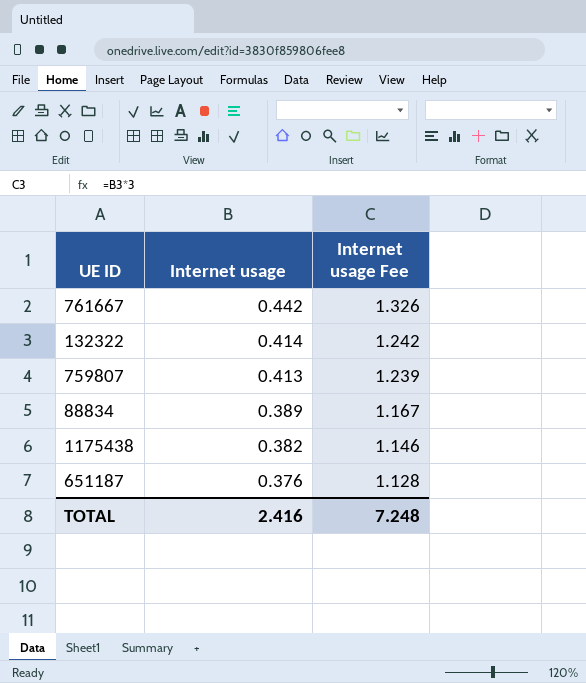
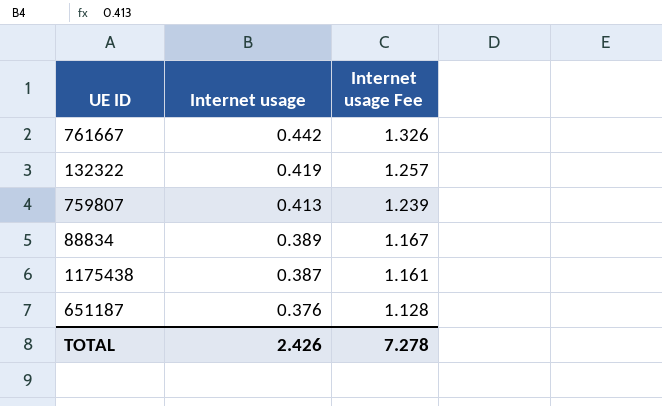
132322 | Internet usage: 0.414 -> 0.419
132322 | Internet usage Fee: 1.242 -> 1.257
1175438 | Internet usage: 0.382 -> 0.387
1175438 | Internet usage Fee: 1.146 -> 1.161
TOTAL | Internet usage: 2.416 -> 2.426
TOTAL | Internet usage Fee: 7.248 -> 7.278

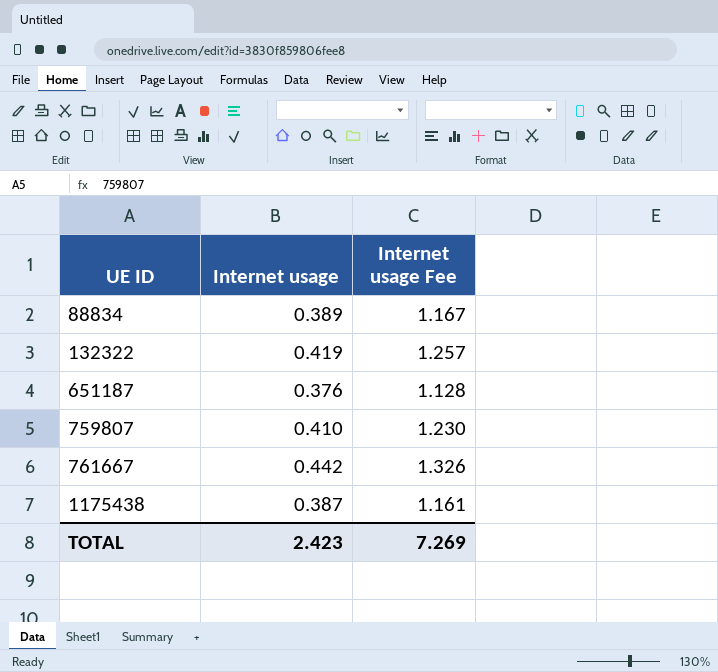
row order: Internet usage descending -> UE ID ascending
759807 | Internet usage: 0.413 -> 0.410
759807 | Internet usage Fee: 1.239 -> 1.230
TOTAL | Internet usage: 2.426 -> 2.423
TOTAL | Internet usage Fee: 7.278 -> 7.269

